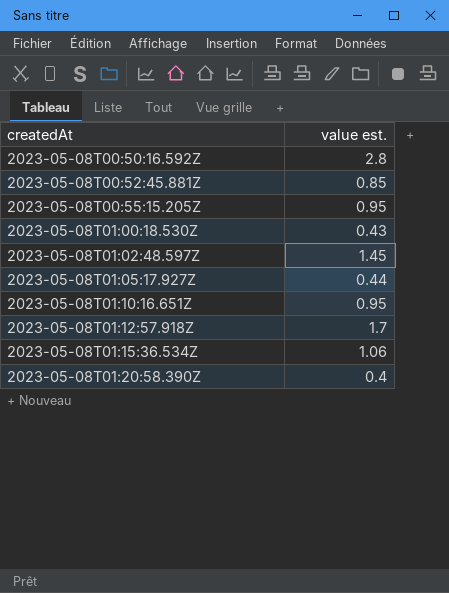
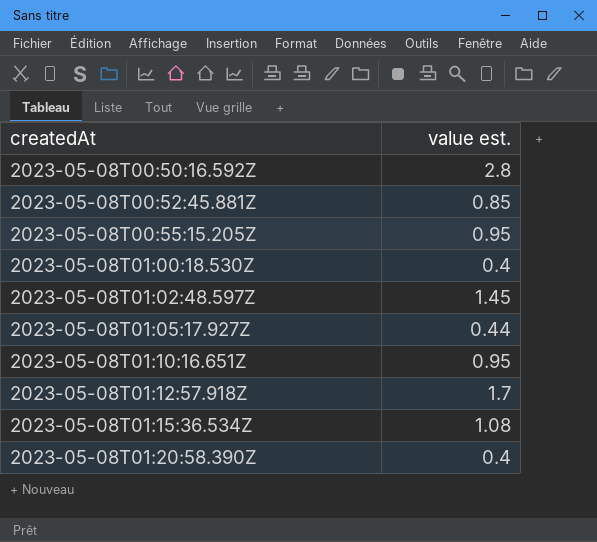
2023-05-08T01:00:18.530Z | value est.: 0.43 -> 0.4
2023-05-08T01:15:36.534Z | value est.: 1.06 -> 1.08

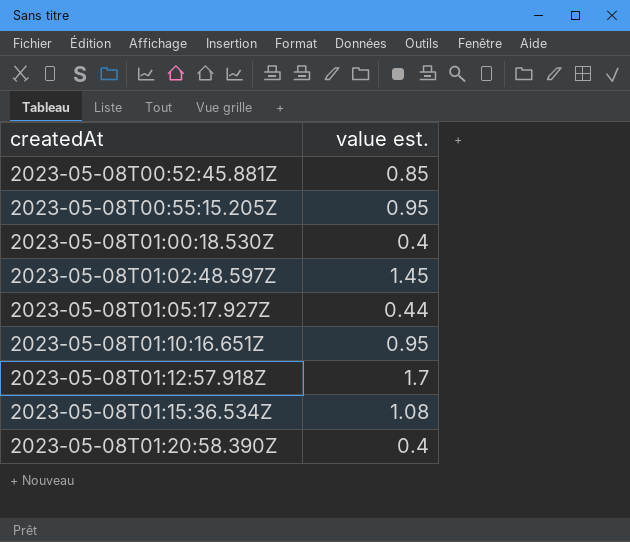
row 2023-05-08T00:50:16.592Z: 2.8 -> none

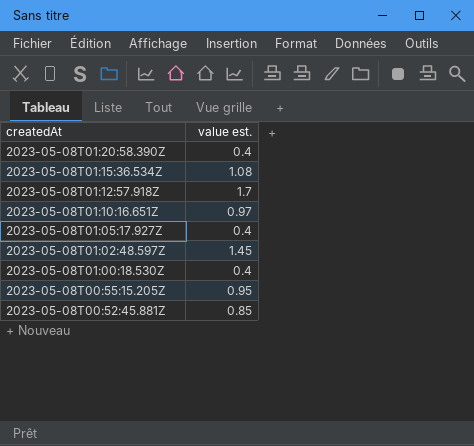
row order: createdAt ascending -> createdAt descending
2023-05-08T01:10:16.651Z | value est.: 0.95 -> 0.97
2023-05-08T01:05:17.927Z | value est.: 0.44 -> 0.4

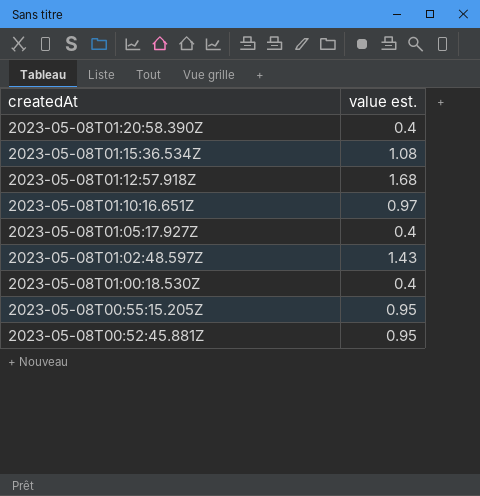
2023-05-08T01:12:57.918Z | value est.: 1.7 -> 1.68
2023-05-08T01:02:48.597Z | value est.: 1.45 -> 1.43
2023-05-08T00:52:45.881Z | value est.: 0.85 -> 0.95

